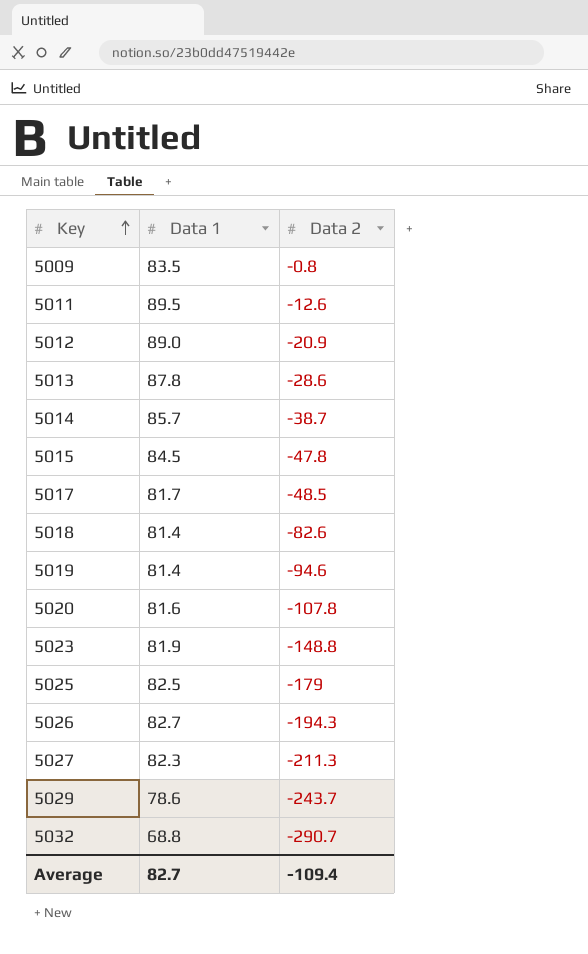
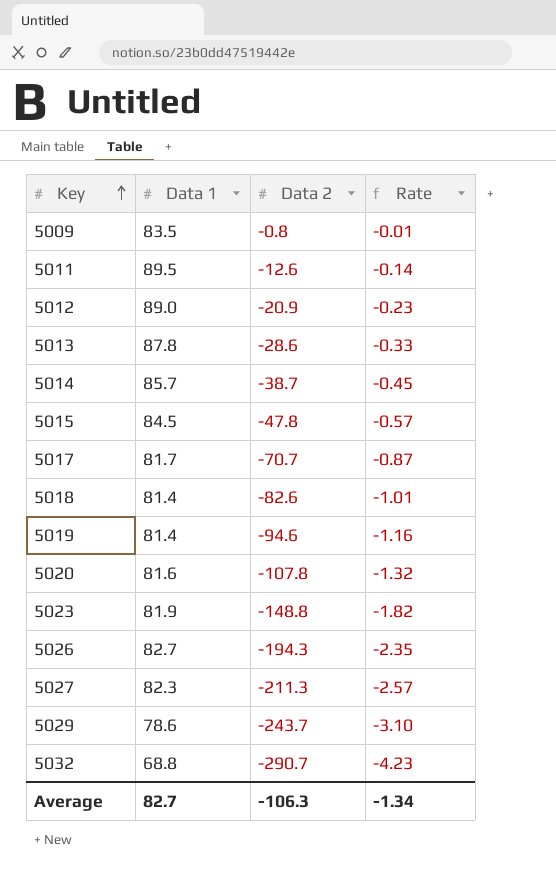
column Rate | formula: none -> [Data 2] / [Data 1]
row 5025: 82.5 | -179 -> none
5017 | Data 2: -48.5 -> -70.7
Average | Data 2: -109.4 -> -106.3

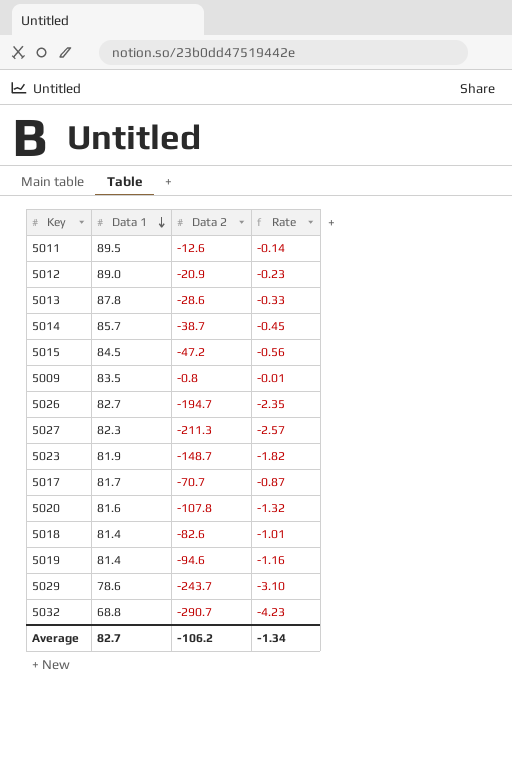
row order: Key ascending -> Data 1 descending
5015 | Data 2: -47.8 -> -47.2
5015 | Rate: -0.57 -> -0.56
5026 | Data 2: -194.3 -> -194.7
5023 | Data 2: -148.8 -> -148.7
Average | Data 2: -106.3 -> -106.2

